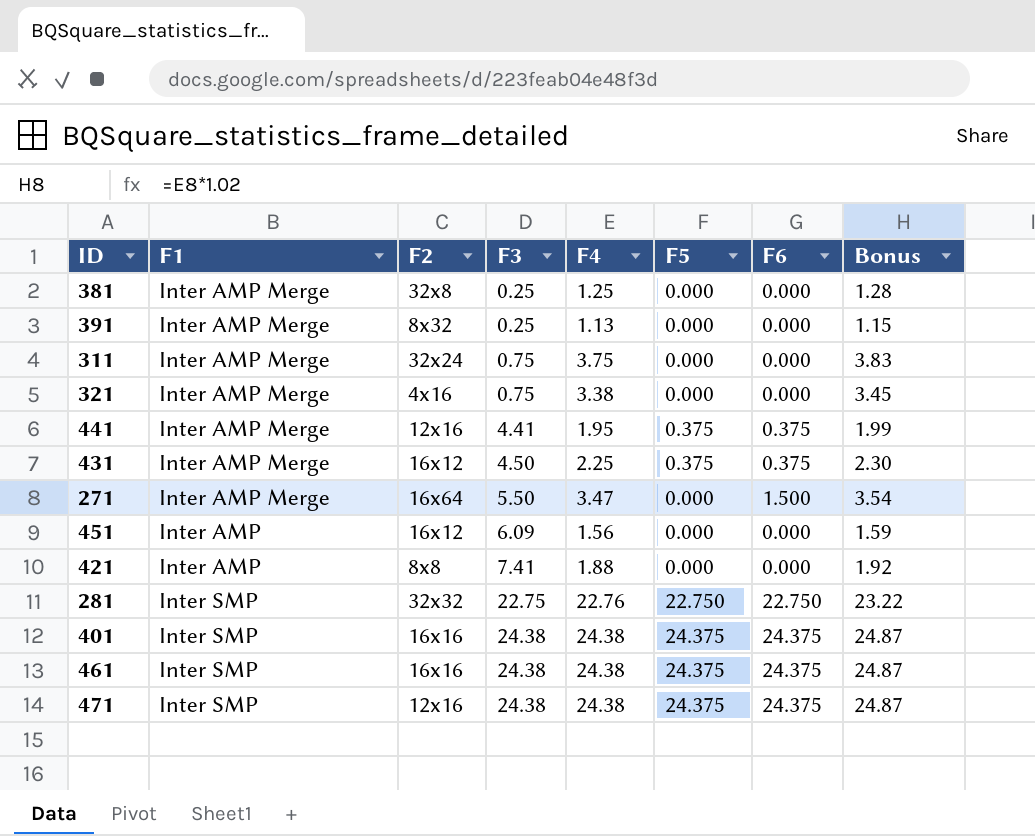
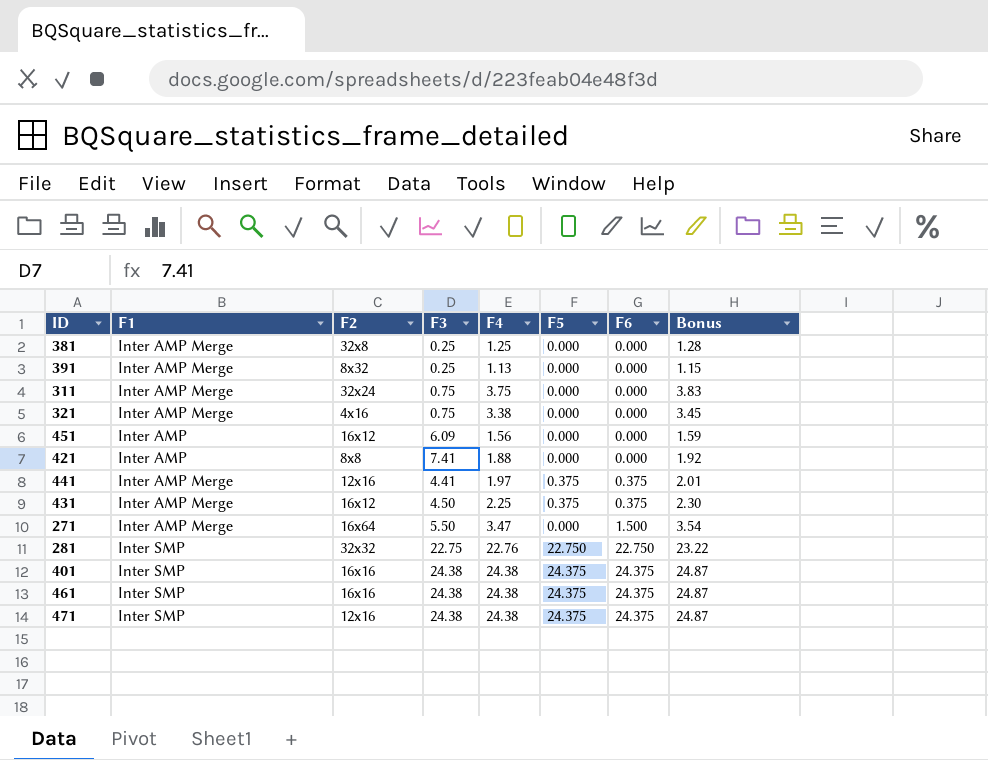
row order: F3 ascending -> F6 ascending
441 | F4: 1.95 -> 1.97
441 | Bonus: 1.99 -> 2.01

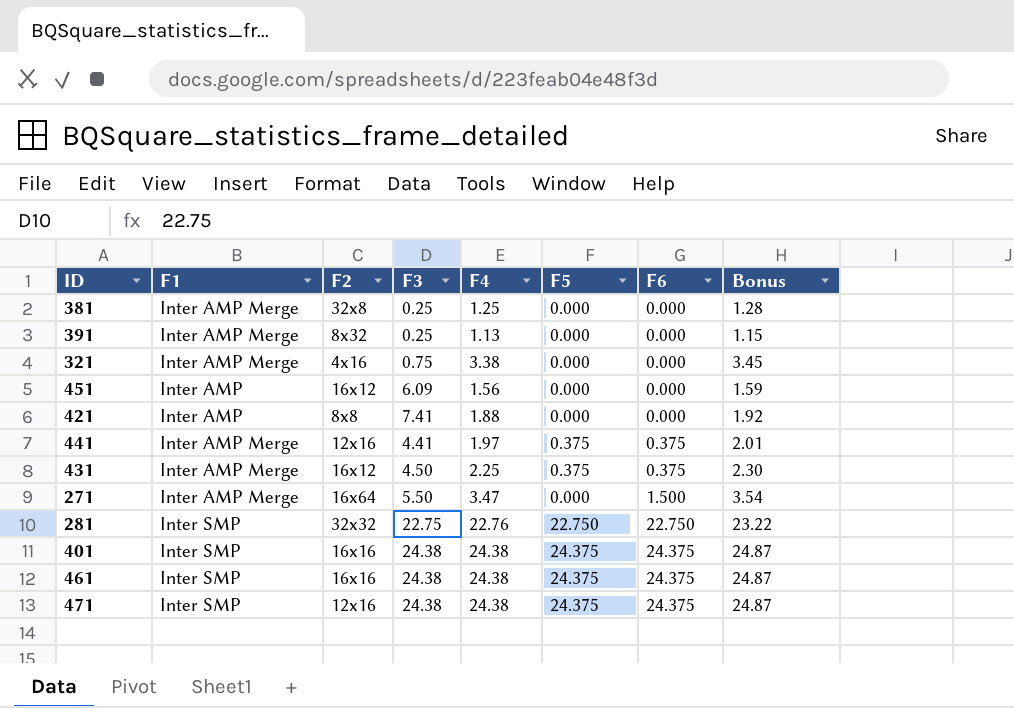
row 311: Inter AMP Merge | 32x24 | 0.75 | 3.75 | 0.000 | 0.000 | 3.83 -> none

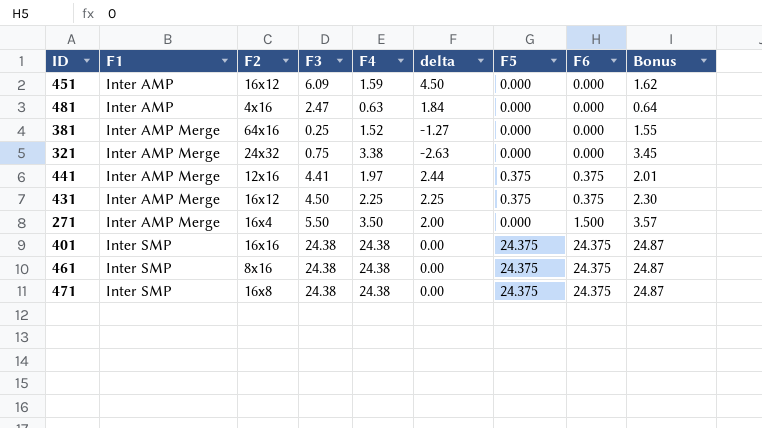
row order: F6 ascending -> F1 ascending
column delta | formula: none -> [F3] - [F4]
row 391: Inter AMP Merge | 8x32 | 0.25 | 1.13 | 0.000 | 0.000 | 1.15 -> none
row 421: Inter AMP | 8x8 | 7.41 | 1.88 | 0.000 | 0.000 | 1.92 -> none
row 281: Inter SMP | 32x32 | 22.75 | 22.76 | 22.750 | 22.750 | 23.22 -> none
451 | F4: 1.56 -> 1.59
451 | Bonus: 1.59 -> 1.62
row 481: none -> Inter AMP | 4x16 | 2.47 | 0.63 | 1.84 | 0.000 | 0.000 | 0.64
381 | F2: 32x8 -> 64x16
381 | F4: 1.25 -> 1.52
381 | Bonus: 1.28 -> 1.55
321 | F2: 4x16 -> 24x32
271 | F2: 16x64 -> 16x4
271 | F4: 3.47 -> 3.50
271 | Bonus: 3.54 -> 3.57
461 | F2: 16x16 -> 8x16
471 | F2: 12x16 -> 16x8

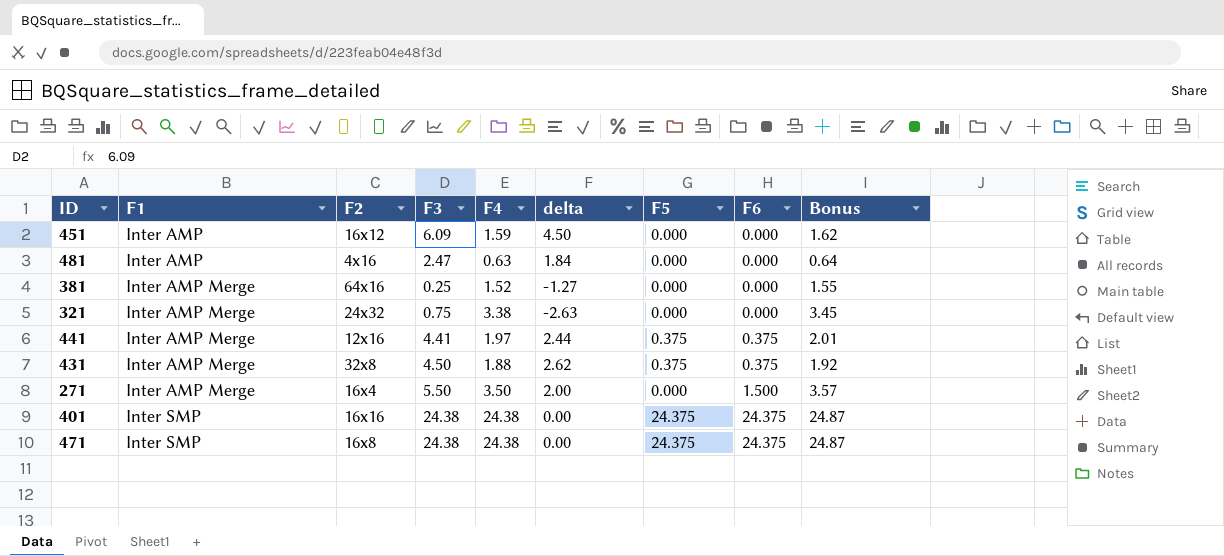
row 461: Inter SMP | 8x16 | 24.38 | 24.38 | 0.00 | 24.375 | 24.375 | 24.87 -> none
431 | F2: 16x12 -> 32x8
431 | F4: 2.25 -> 1.88
431 | delta: 2.25 -> 2.62
431 | Bonus: 2.30 -> 1.92

